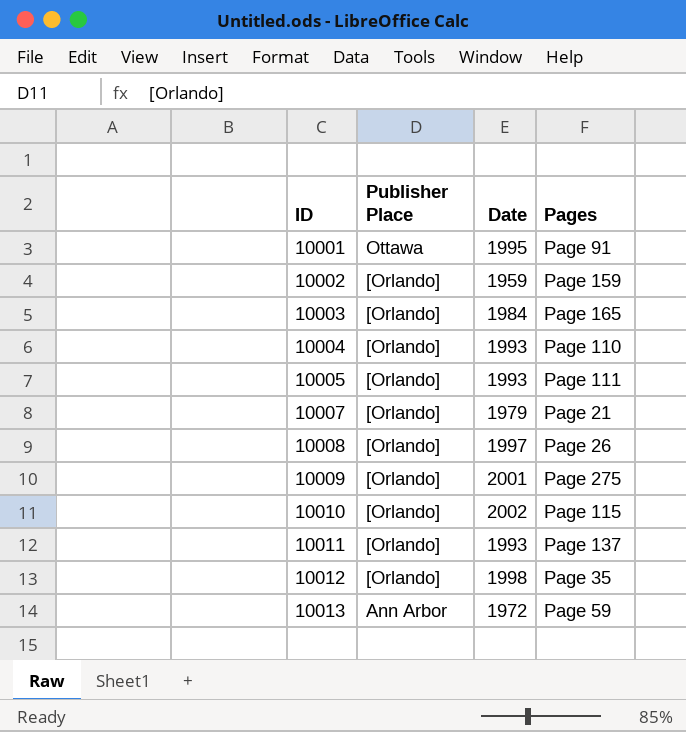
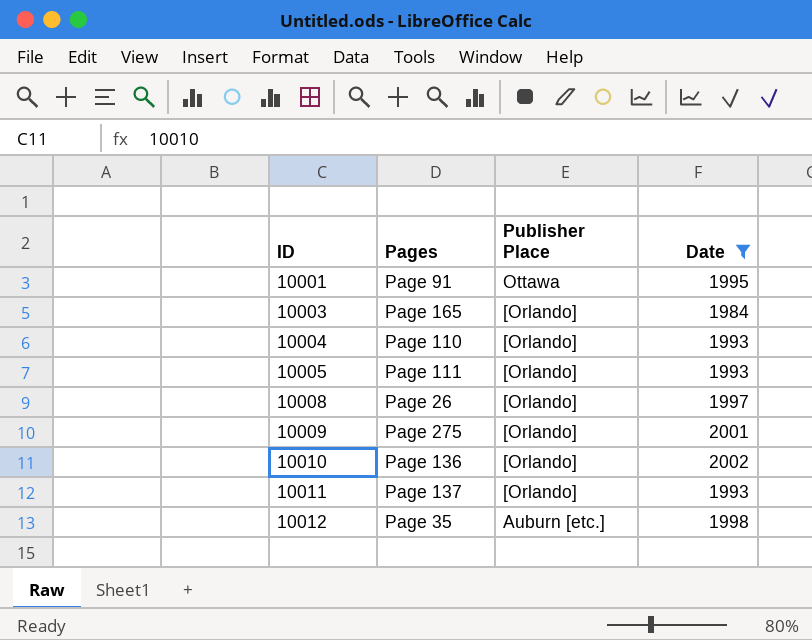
filter: none -> Date >= 1984
column Pages | position: 4 -> 2
10010 | Pages: Page 115 -> Page 136
10012 | Publisher Place: [Orlando] -> Auburn [etc.]

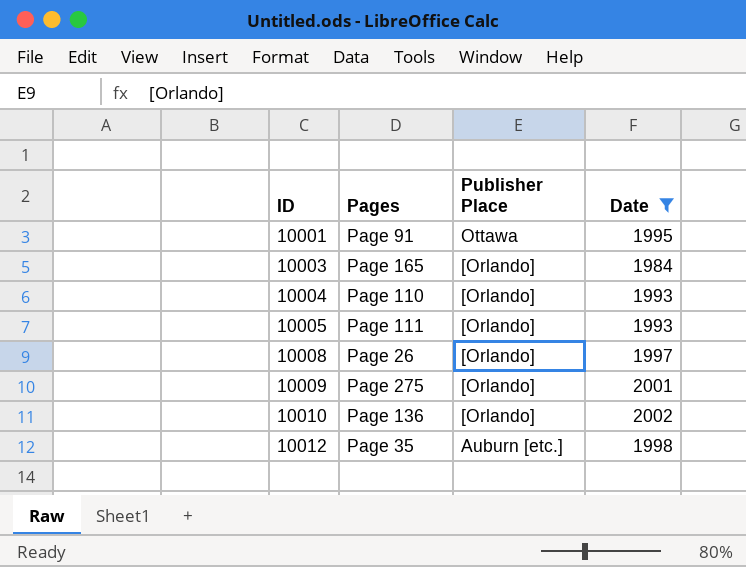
row 10011: Page 137 | [Orlando] | 1993 -> none

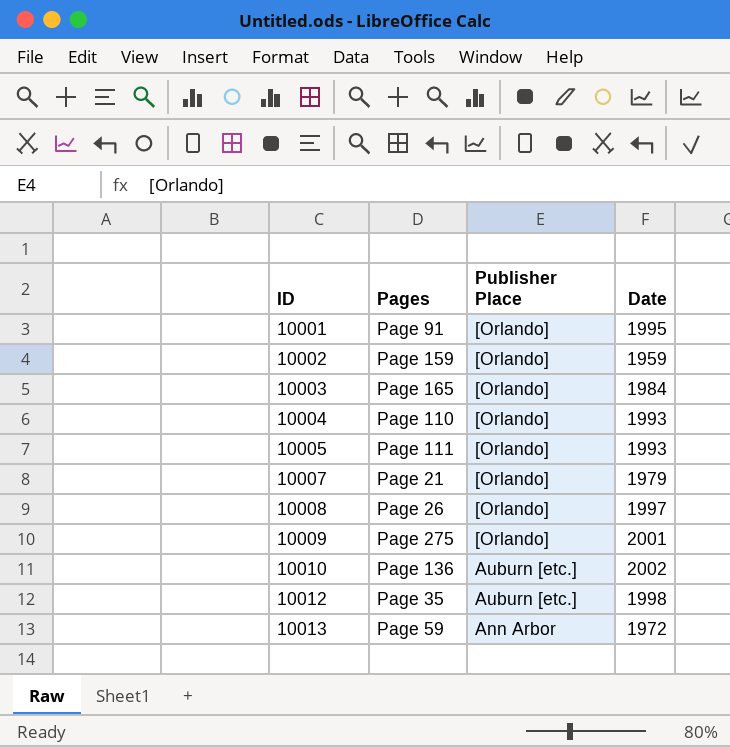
filter: Date >= 1984 -> none
10001 | Publisher Place: Ottawa -> [Orlando]
10010 | Publisher Place: [Orlando] -> Auburn [etc.]

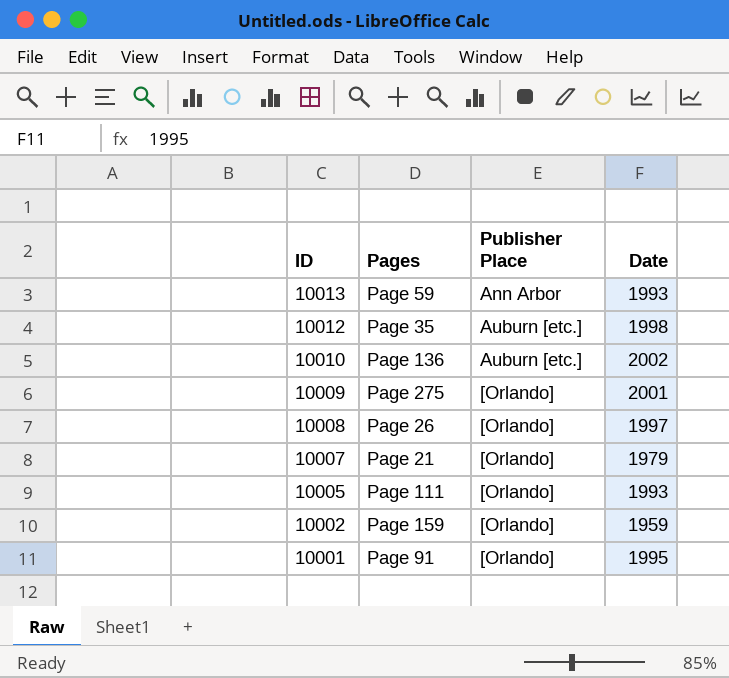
row order: ID ascending -> ID descending
row 10003: Page 165 | [Orlando] | 1984 -> none
row 10004: Page 110 | [Orlando] | 1993 -> none
10013 | Date: 1972 -> 1993

